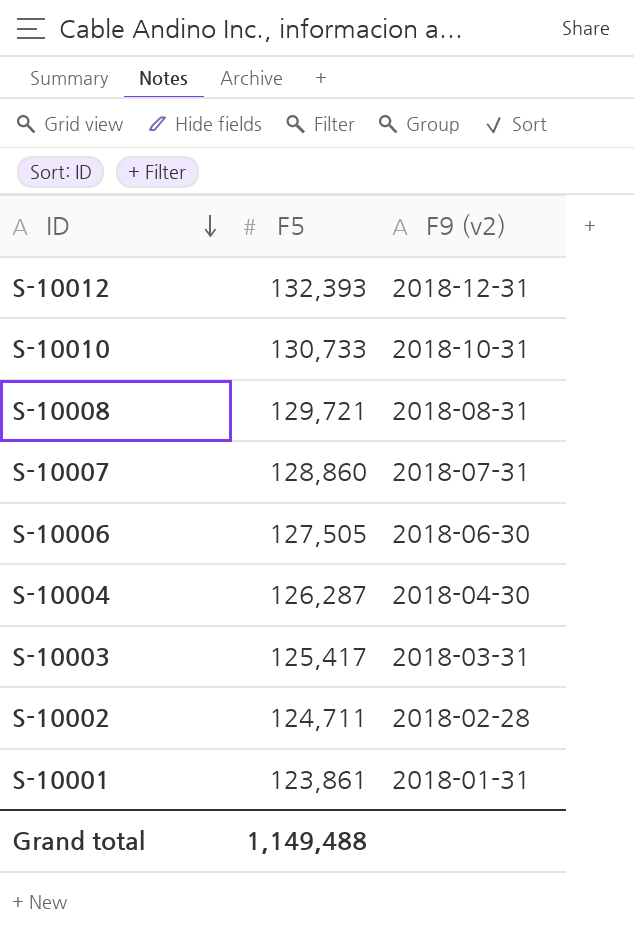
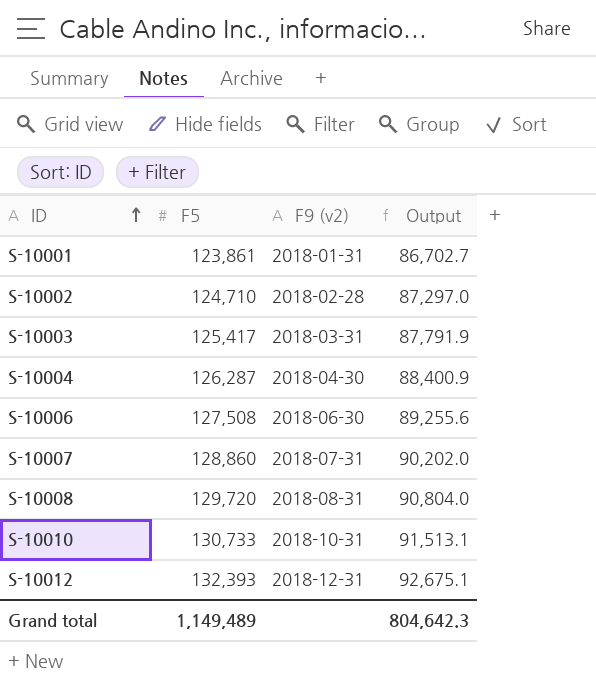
row order: ID descending -> ID ascending
column Output | formula: none -> [F5] * 0.7
S-10002 | F5: 124,711 -> 124,710
S-10006 | F5: 127,505 -> 127,508
S-10008 | F5: 129,721 -> 129,720
Grand total | F5: 1,149,488 -> 1,149,489

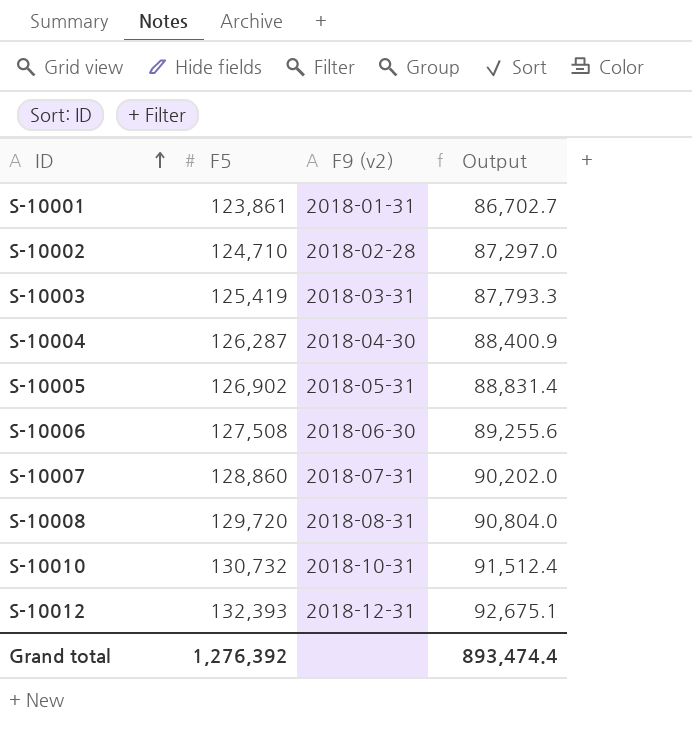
S-10003 | F5: 125,417 -> 125,419
S-10003 | Output: 87,791.9 -> 87,793.3
row S-10005: none -> 126,902 | 2018-05-31 | 88,831.4
S-10010 | F5: 130,733 -> 130,732
S-10010 | Output: 91,513.1 -> 91,512.4
Grand total | F5: 1,149,489 -> 1,276,392
Grand total | Output: 804,642.3 -> 893,474.4

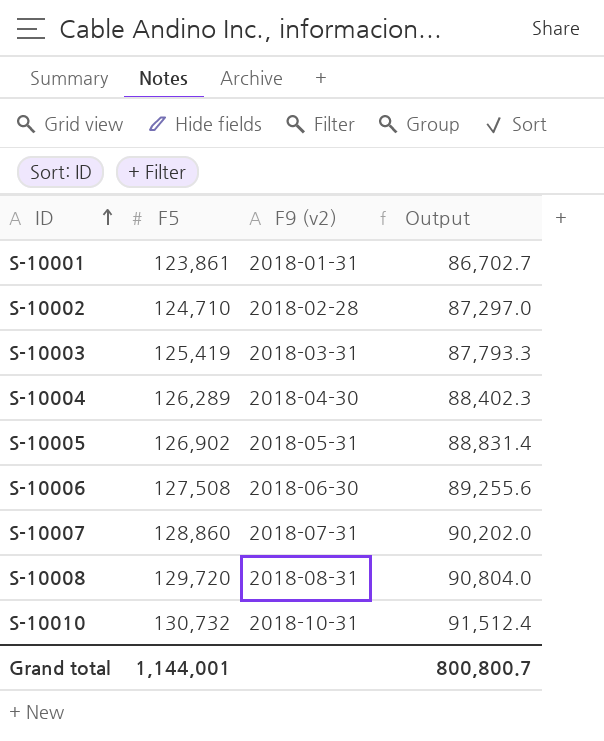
row S-10012: 132,393 | 2018-12-31 | 92,675.1 -> none
S-10004 | F5: 126,287 -> 126,289
S-10004 | Output: 88,400.9 -> 88,402.3
Grand total | F5: 1,276,392 -> 1,144,001
Grand total | Output: 893,474.4 -> 800,800.7

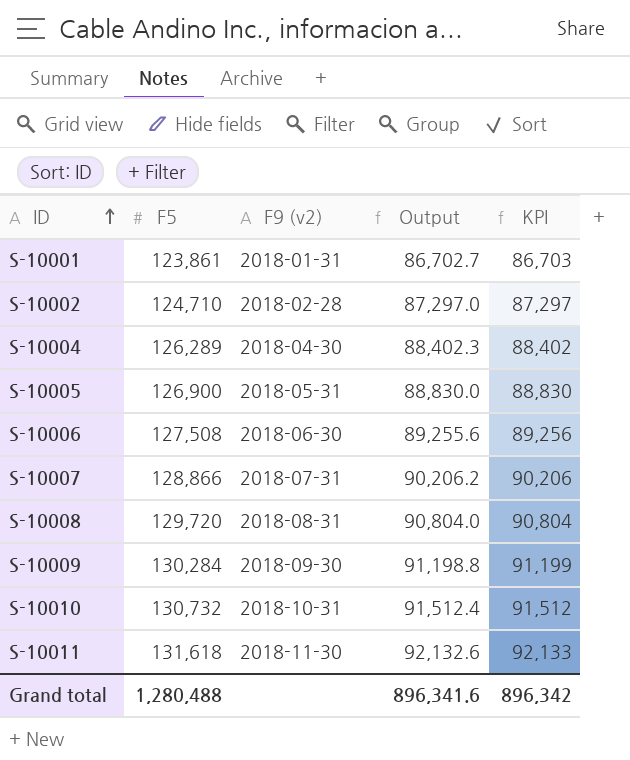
column KPI | formula: none -> [F5] * 0.7
row S-10003: 125,419 | 2018-03-31 | 87,793.3 -> none
S-10005 | F5: 126,902 -> 126,900
S-10005 | Output: 88,831.4 -> 88,830.0
S-10007 | F5: 128,860 -> 128,866
S-10007 | Output: 90,202.0 -> 90,206.2
row S-10009: none -> 130,284 | 2018-09-30 | 91,198.8 | 91,199
row S-10011: none -> 131,618 | 2018-11-30 | 92,132.6 | 92,133
Grand total | F5: 1,144,001 -> 1,280,488
Grand total | Output: 800,800.7 -> 896,341.6

